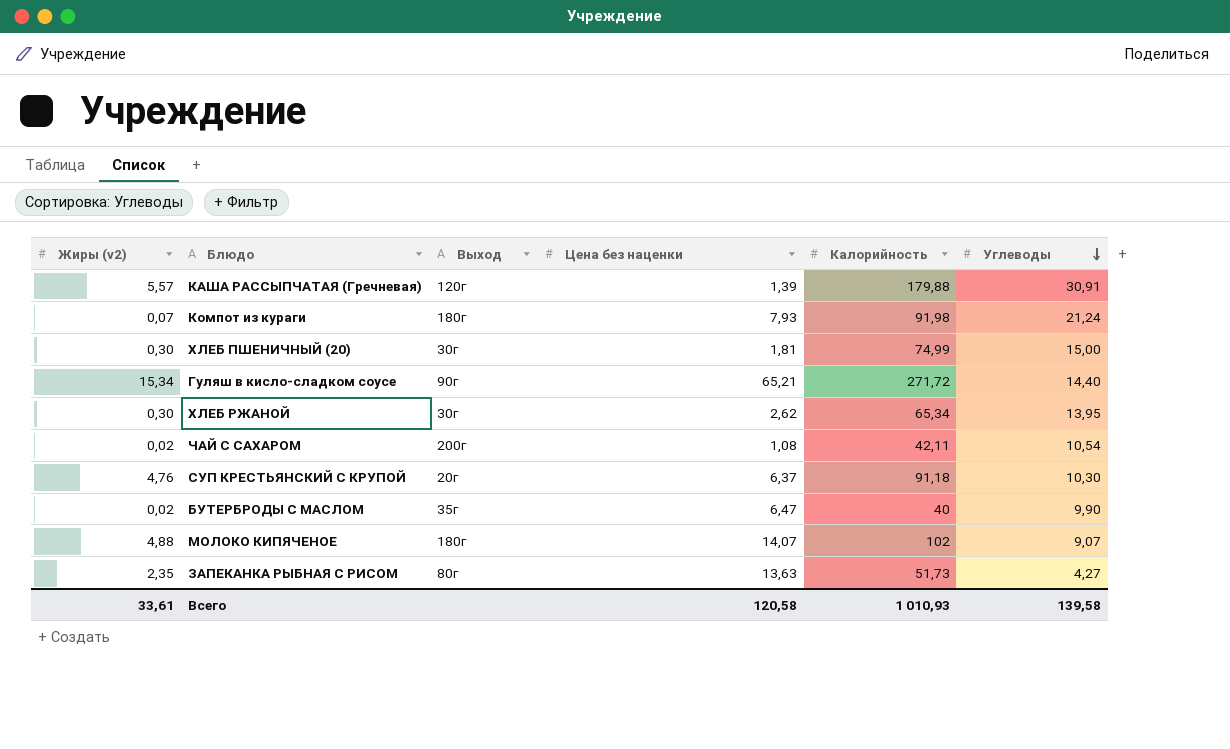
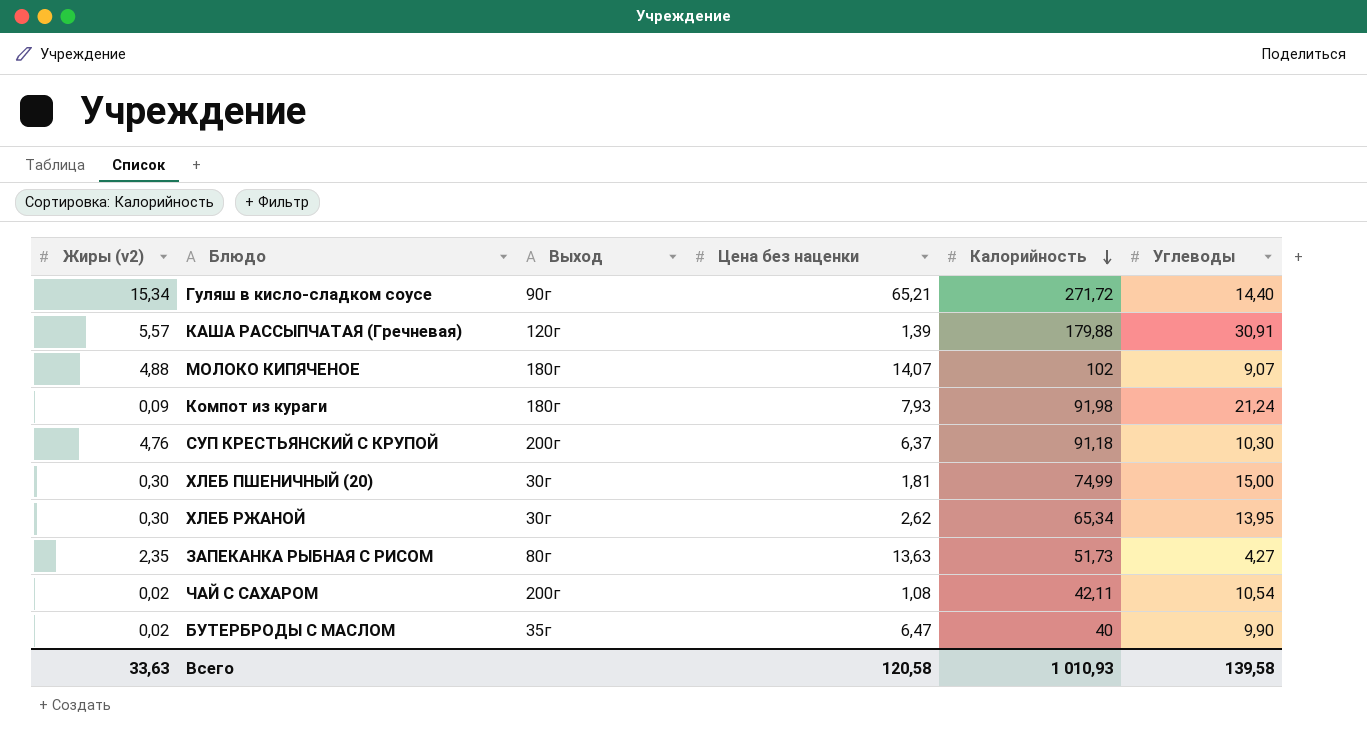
row order: Углеводы descending -> Калорийность descending
Компот из кураги | Жиры (v2): 0,07 -> 0,09
СУП КРЕСТЬЯНСКИЙ С КРУПОЙ | Выход: 20г -> 200г
Всего | Жиры (v2): 33,61 -> 33,63

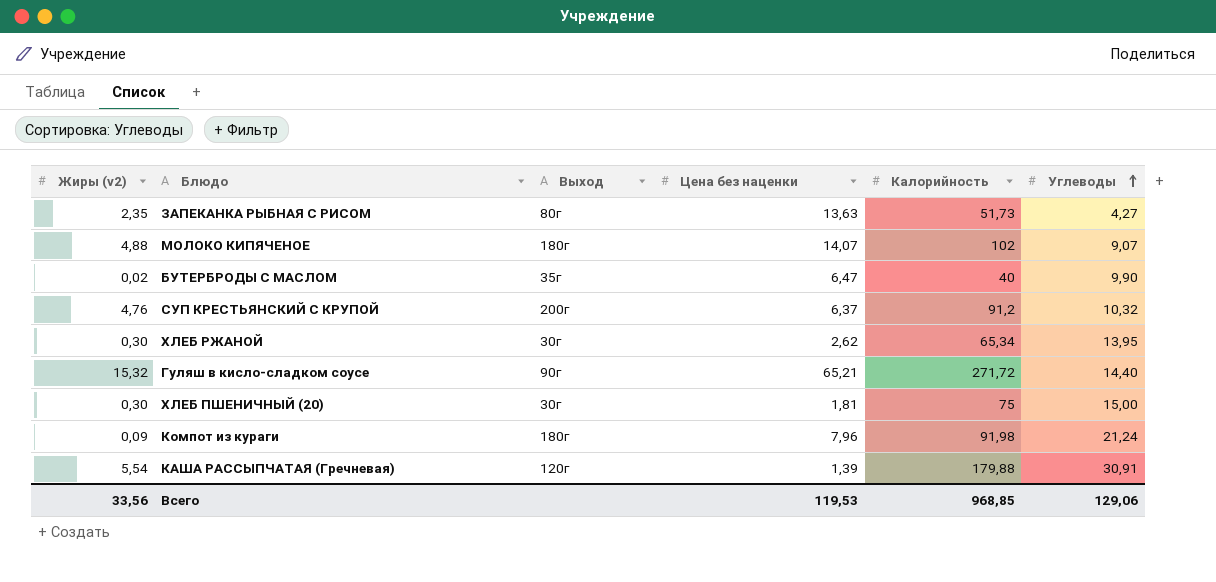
row order: Калорийность descending -> Углеводы ascending
row ЧАЙ С САХАРОМ: 0,02 | 200г | 1,08 | 42,11 | 10,54 -> none
СУП КРЕСТЬЯНСКИЙ С КРУПОЙ | Калорийность: 91,18 -> 91,2
СУП КРЕСТЬЯНСКИЙ С КРУПОЙ | Углеводы: 10,30 -> 10,32
Гуляш в кисло-сладком соусе | Жиры (v2): 15,34 -> 15,32
ХЛЕБ ПШЕНИЧНЫЙ (20) | Калорийность: 74,99 -> 75
Компот из кураги | Цена без наценки: 7,93 -> 7,96
КАША РАССЫПЧАТАЯ (Гречневая) | Жиры (v2): 5,57 -> 5,54
Всего | Жиры (v2): 33,63 -> 33,56
Всего | Цена без наценки: 120,58 -> 119,53
Всего | Калорийность: 1 010,93 -> 968,85
Всего | Углеводы: 139,58 -> 129,06

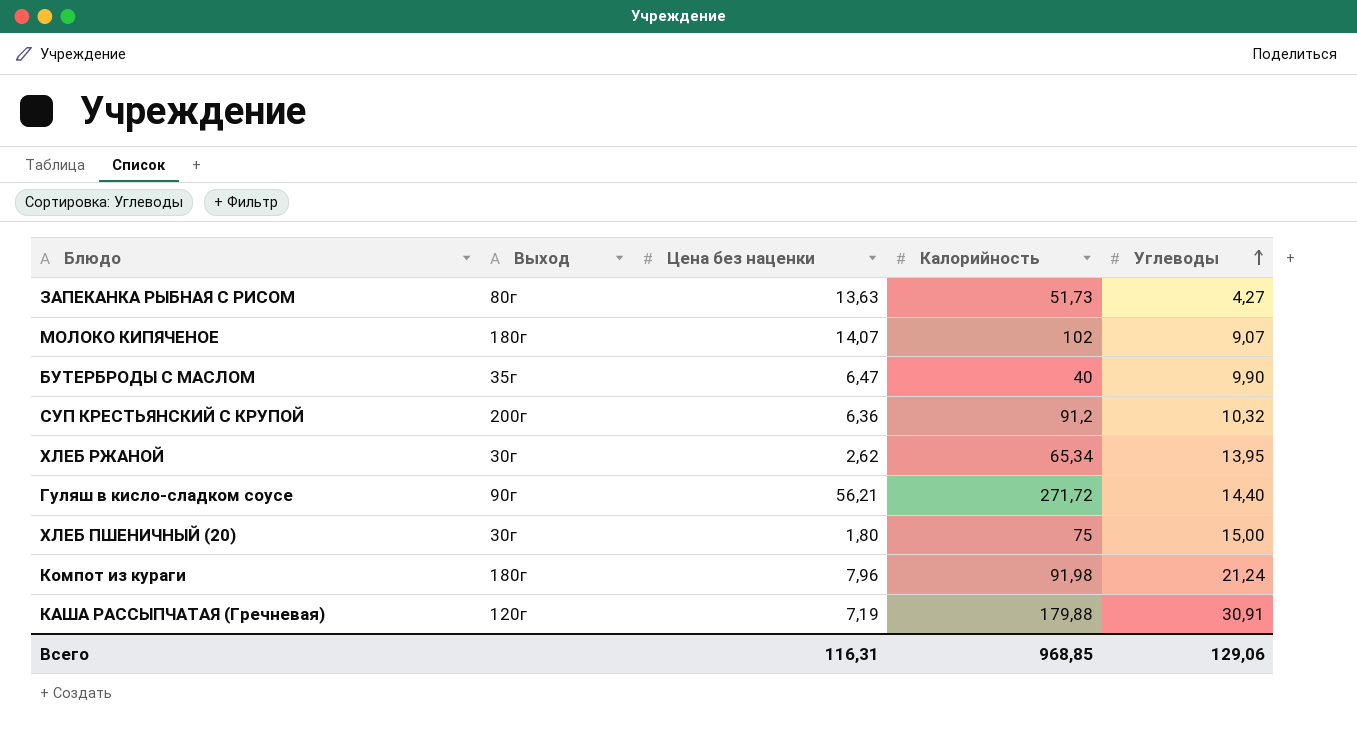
column Жиры (v2) | position: 1 -> none
СУП КРЕСТЬЯНСКИЙ С КРУПОЙ | Цена без наценки: 6,37 -> 6,36
Гуляш в кисло-сладком соусе | Цена без наценки: 65,21 -> 56,21
ХЛЕБ ПШЕНИЧНЫЙ (20) | Цена без наценки: 1,81 -> 1,80
КАША РАССЫПЧАТАЯ (Гречневая) | Цена без наценки: 1,39 -> 7,19
Всего | Цена без наценки: 119,53 -> 116,31

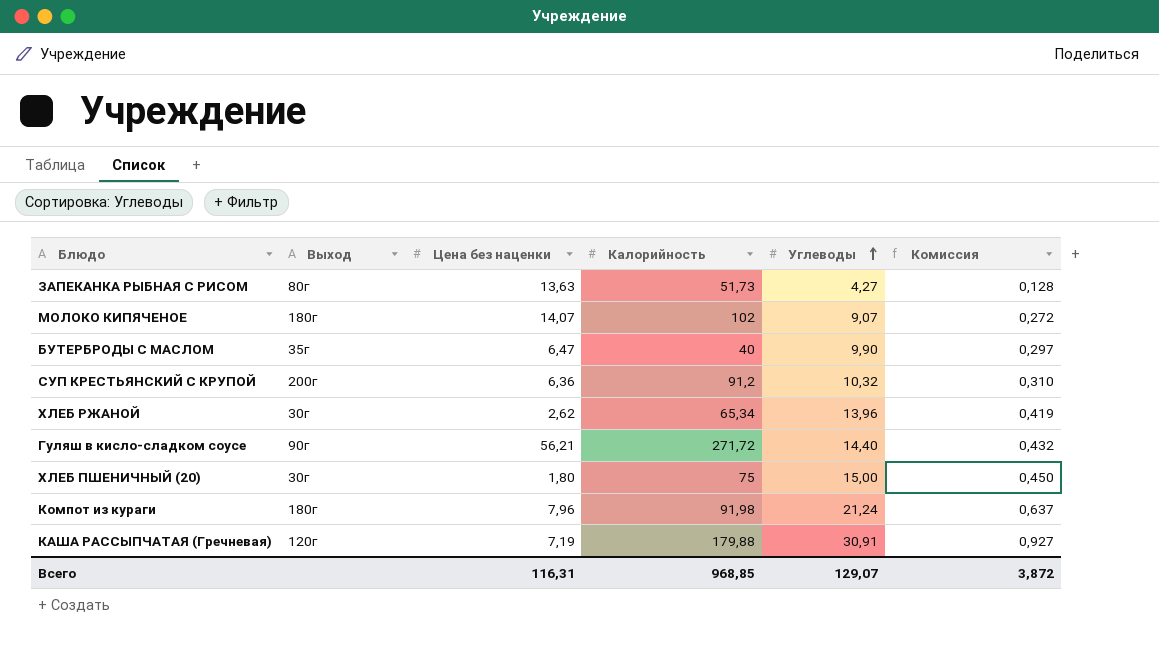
column Комиссия | formula: none -> [Углеводы] * 0,03
ХЛЕБ РЖАНОЙ | Углеводы: 13,95 -> 13,96
Всего | Углеводы: 129,06 -> 129,07

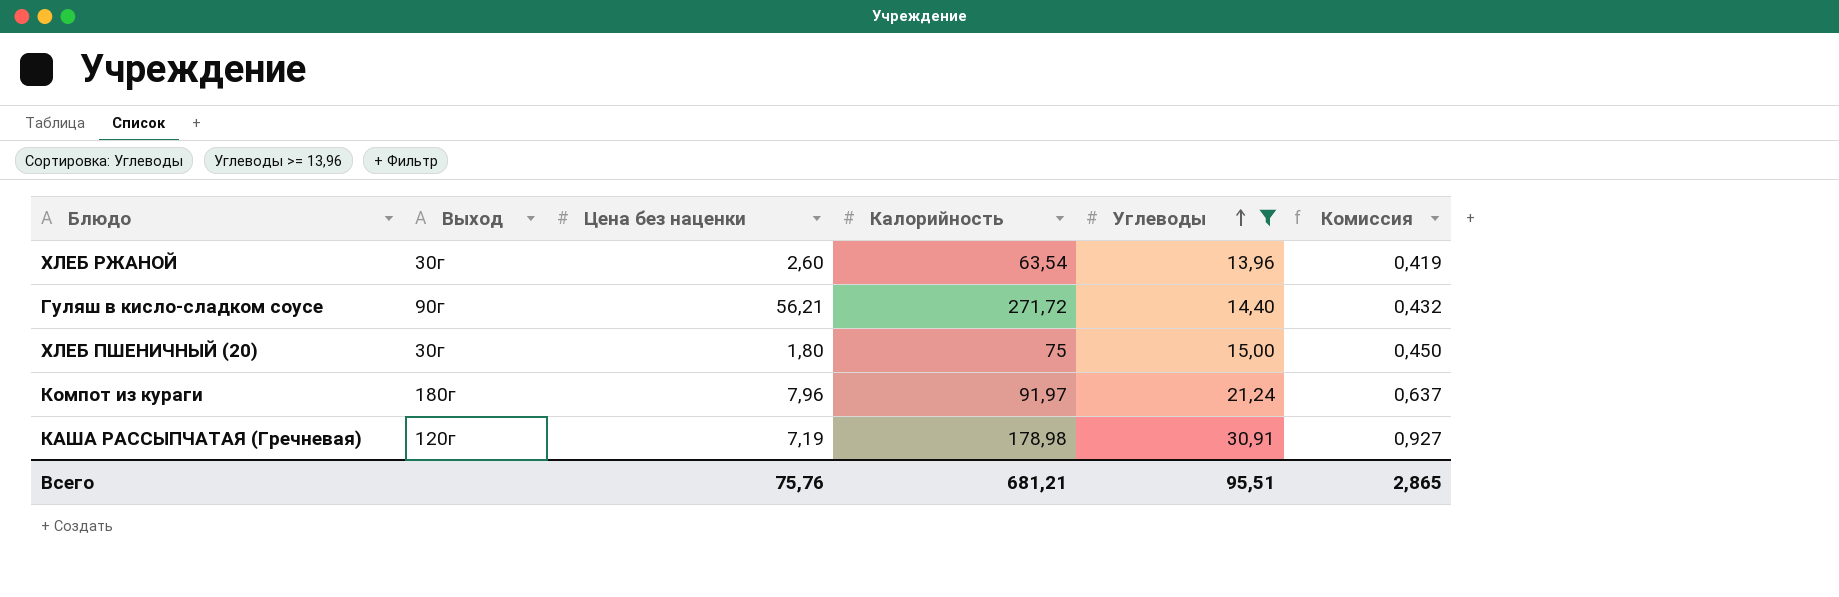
filter: none -> Углеводы >= 13,96
ХЛЕБ РЖАНОЙ | Цена без наценки: 2,62 -> 2,60
ХЛЕБ РЖАНОЙ | Калорийность: 65,34 -> 63,54
Компот из кураги | Калорийность: 91,98 -> 91,97
КАША РАССЫПЧАТАЯ (Гречневая) | Калорийность: 179,88 -> 178,98
Всего | Цена без наценки: 116,31 -> 75,76
Всего | Калорийность: 968,85 -> 681,21
Всего | Углеводы: 129,07 -> 95,51
Всего | Комиссия: 3,872 -> 2,865

